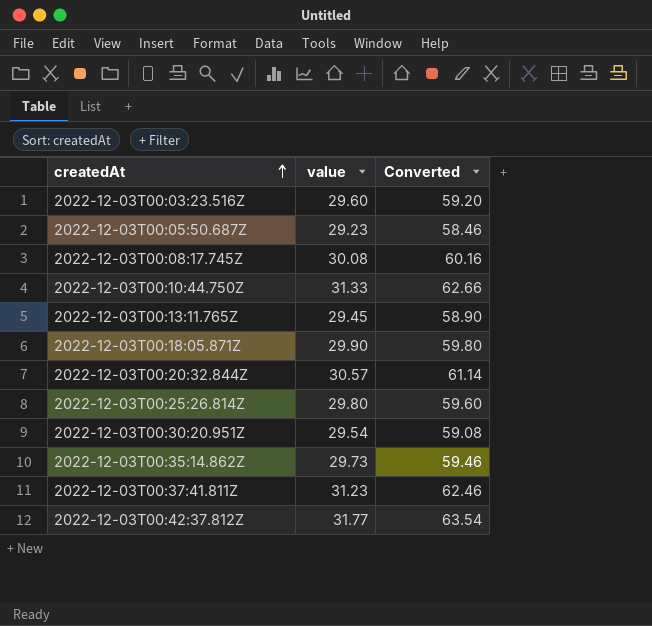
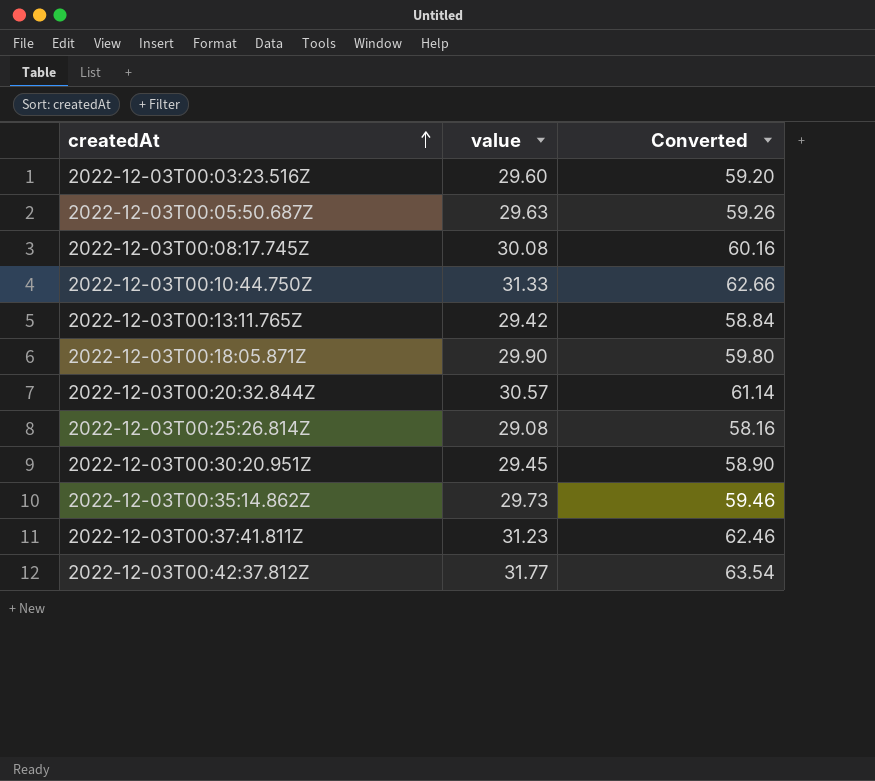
2022-12-03T00:05:50.687Z | value: 29.23 -> 29.63
2022-12-03T00:05:50.687Z | Converted: 58.46 -> 59.26
2022-12-03T00:13:11.765Z | value: 29.45 -> 29.42
2022-12-03T00:13:11.765Z | Converted: 58.90 -> 58.84
2022-12-03T00:25:26.814Z | value: 29.80 -> 29.08
2022-12-03T00:25:26.814Z | Converted: 59.60 -> 58.16
2022-12-03T00:30:20.951Z | value: 29.54 -> 29.45
2022-12-03T00:30:20.951Z | Converted: 59.08 -> 58.90

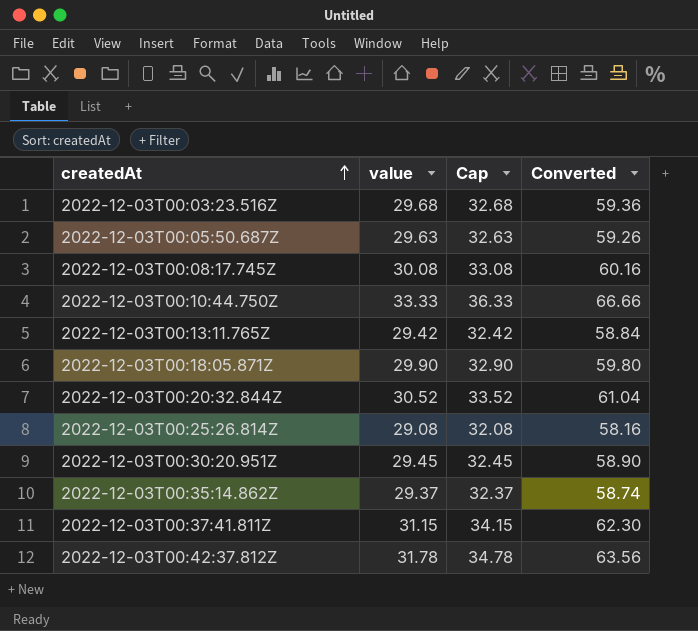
column Cap | formula: none -> [value] + 3
2022-12-03T00:03:23.516Z | value: 29.60 -> 29.68
2022-12-03T00:03:23.516Z | Converted: 59.20 -> 59.36
2022-12-03T00:10:44.750Z | value: 31.33 -> 33.33
2022-12-03T00:10:44.750Z | Converted: 62.66 -> 66.66
2022-12-03T00:20:32.844Z | value: 30.57 -> 30.52
2022-12-03T00:20:32.844Z | Converted: 61.14 -> 61.04
2022-12-03T00:35:14.862Z | value: 29.73 -> 29.37
2022-12-03T00:35:14.862Z | Converted: 59.46 -> 58.74
2022-12-03T00:37:41.811Z | value: 31.23 -> 31.15
2022-12-03T00:37:41.811Z | Converted: 62.46 -> 62.30
2022-12-03T00:42:37.812Z | value: 31.77 -> 31.78
2022-12-03T00:42:37.812Z | Converted: 63.54 -> 63.56

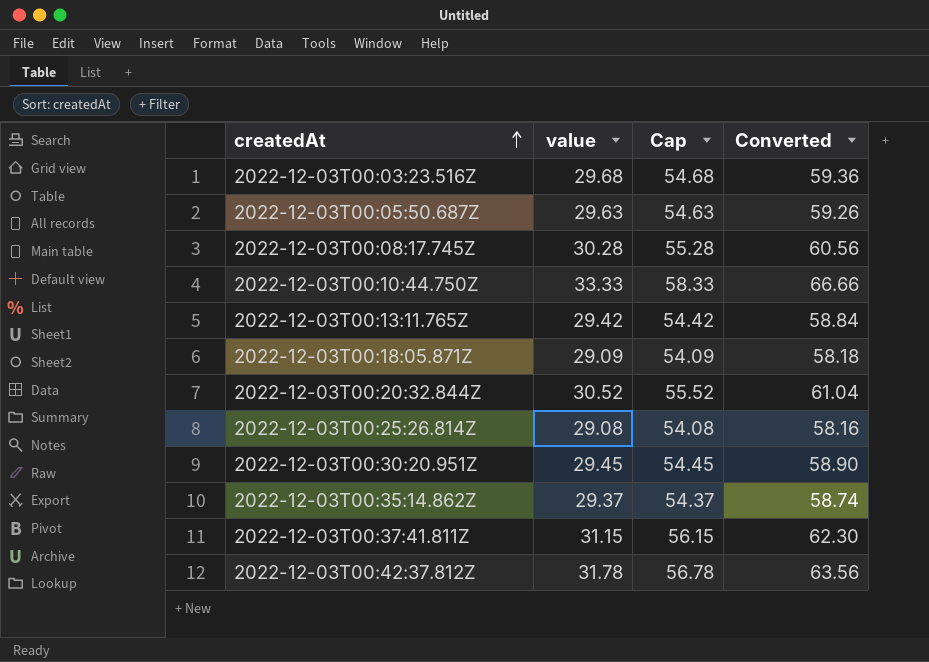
column Cap | formula: [value] + 3 -> [value] + 25
2022-12-03T00:08:17.745Z | value: 30.08 -> 30.28
2022-12-03T00:08:17.745Z | Converted: 60.16 -> 60.56
2022-12-03T00:18:05.871Z | value: 29.90 -> 29.09
2022-12-03T00:18:05.871Z | Converted: 59.80 -> 58.18

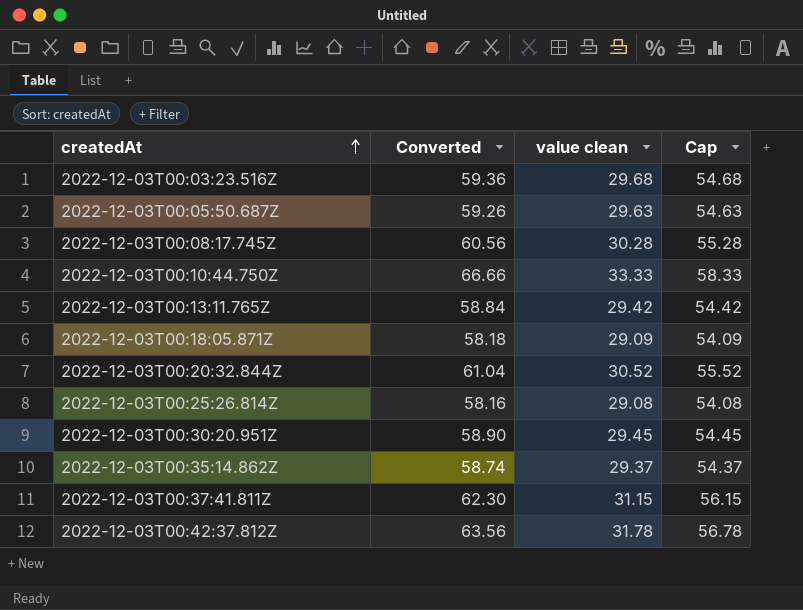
column Converted | position: 4 -> 2
column name: value -> value clean

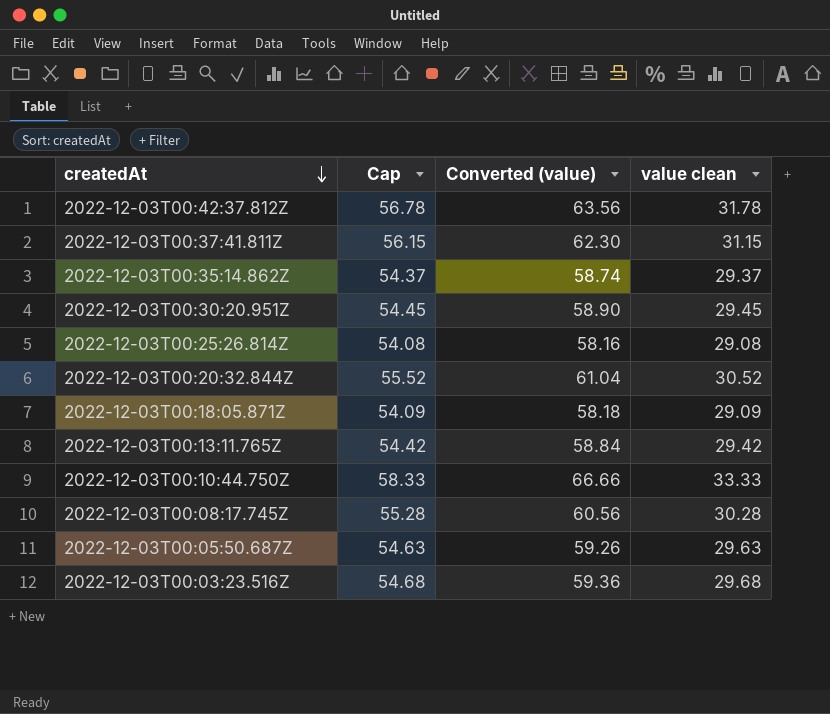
row order: createdAt ascending -> createdAt descending
column Cap | position: 4 -> 2
column name: Converted -> Converted (value)

